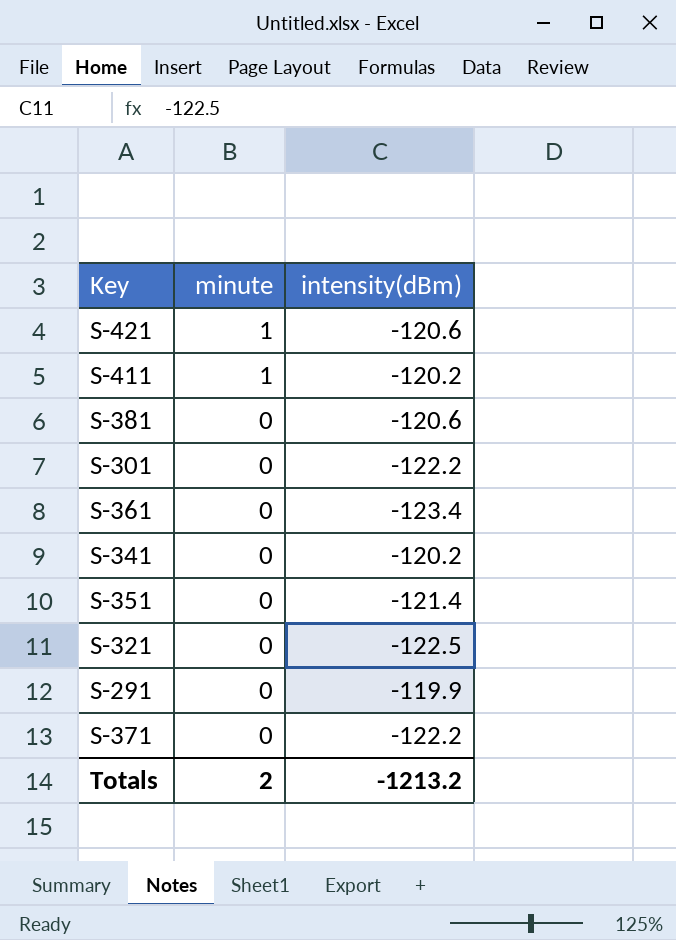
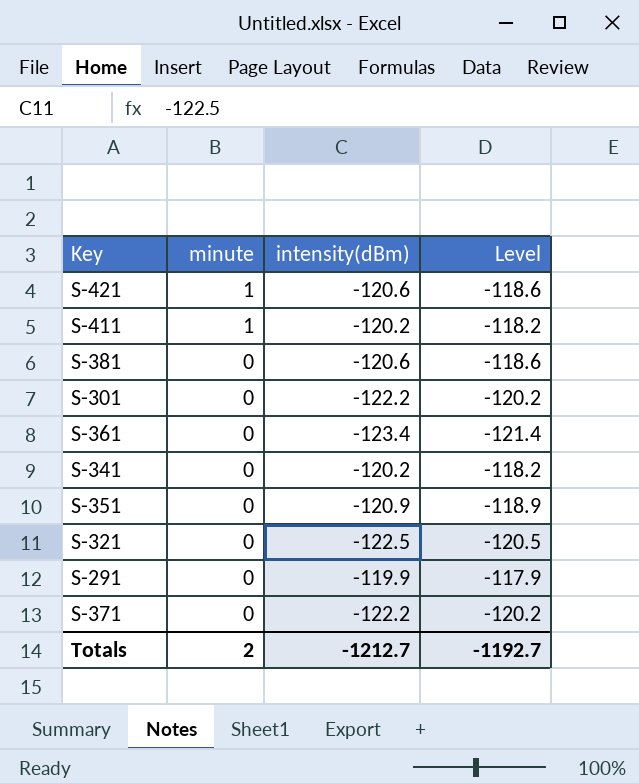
column Level | formula: none -> [intensity(dBm)] + 2
S-351 | intensity(dBm): -121.4 -> -120.9
Totals | intensity(dBm): -1213.2 -> -1212.7

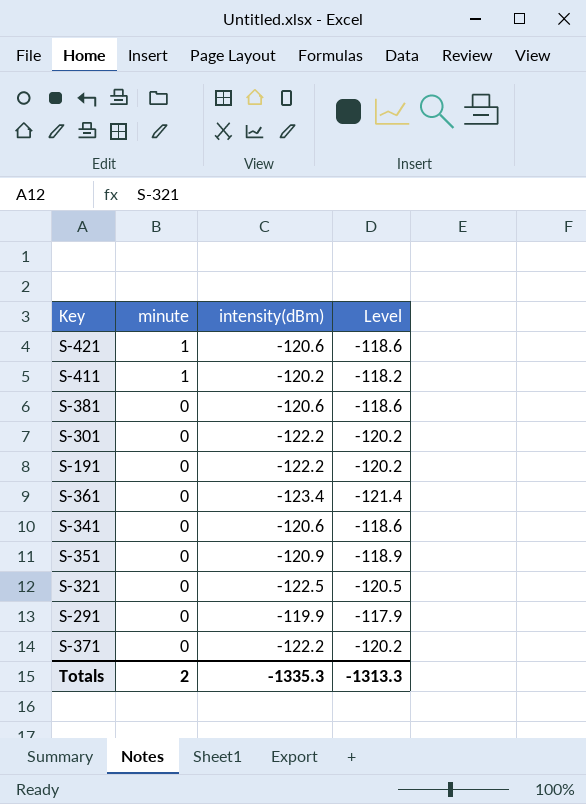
row S-191: none -> 0 | -122.2 | -120.2
S-341 | intensity(dBm): -120.2 -> -120.6
S-341 | Level: -118.2 -> -118.6
Totals | intensity(dBm): -1212.7 -> -1335.3
Totals | Level: -1192.7 -> -1313.3

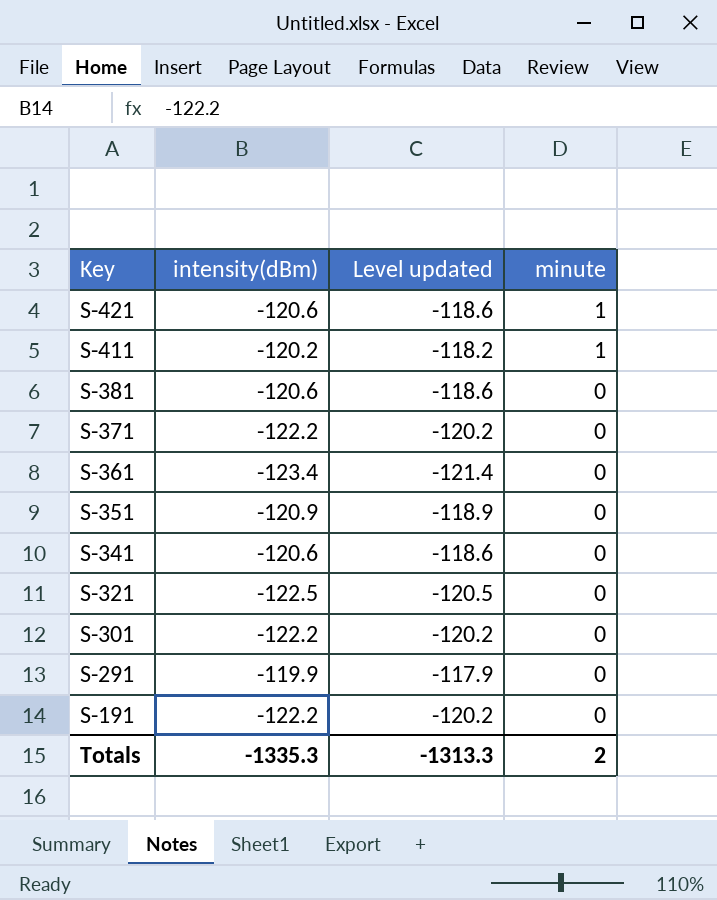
row order: minute descending -> Key descending
column name: Level -> Level updated
column minute | position: 2 -> 4

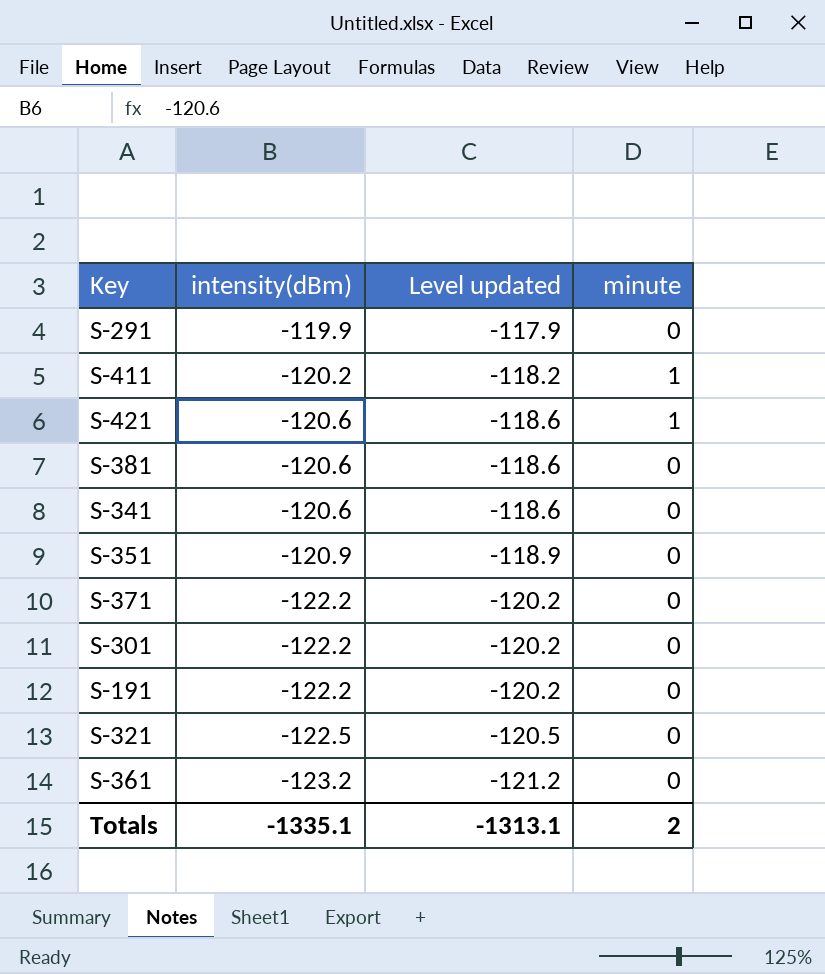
row order: Key descending -> intensity(dBm) descending
S-361 | intensity(dBm): -123.4 -> -123.2
S-361 | Level updated: -121.4 -> -121.2
Totals | intensity(dBm): -1335.3 -> -1335.1
Totals | Level updated: -1313.3 -> -1313.1

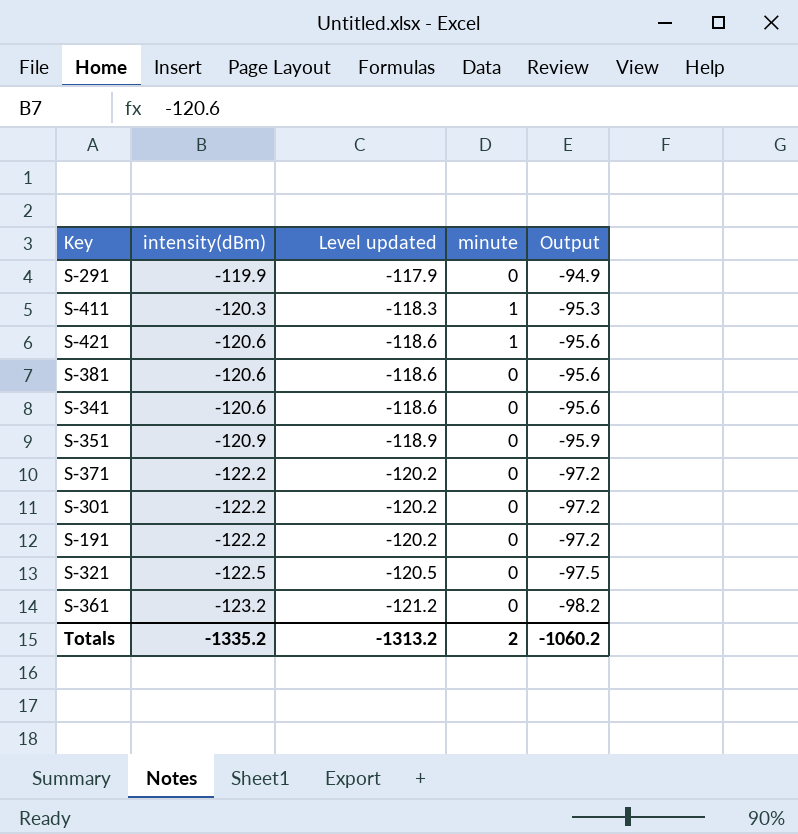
column Output | formula: none -> [intensity(dBm)] + 25
S-411 | intensity(dBm): -120.2 -> -120.3
S-411 | Level updated: -118.2 -> -118.3
Totals | intensity(dBm): -1335.1 -> -1335.2
Totals | Level updated: -1313.1 -> -1313.2

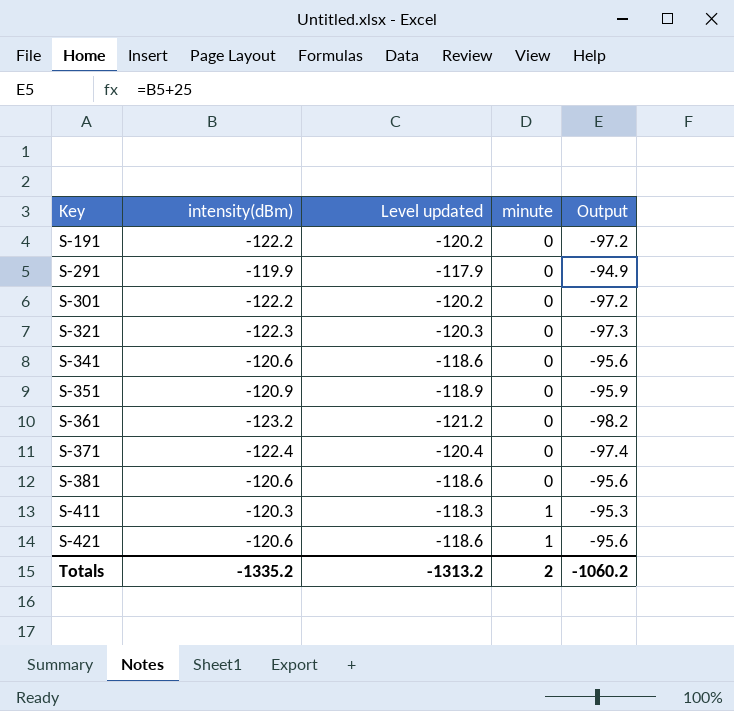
row order: intensity(dBm) descending -> Key ascending
S-321 | intensity(dBm): -122.5 -> -122.3
S-321 | Level updated: -120.5 -> -120.3
S-321 | Output: -97.5 -> -97.3
S-371 | intensity(dBm): -122.2 -> -122.4
S-371 | Level updated: -120.2 -> -120.4
S-371 | Output: -97.2 -> -97.4

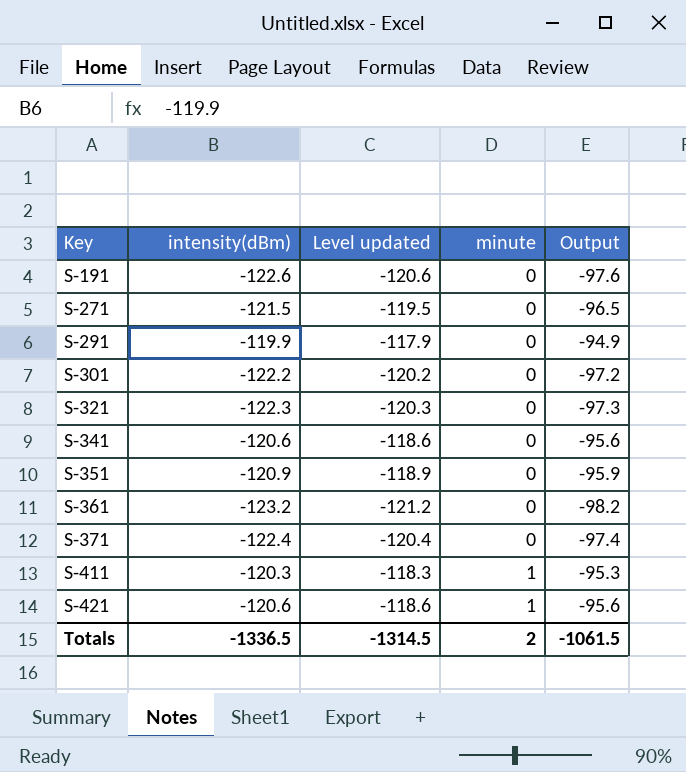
row S-381: -120.6 | -118.6 | 0 | -95.6 -> none
S-191 | intensity(dBm): -122.2 -> -122.6
S-191 | Level updated: -120.2 -> -120.6
S-191 | Output: -97.2 -> -97.6
row S-271: none -> -121.5 | -119.5 | 0 | -96.5
Totals | intensity(dBm): -1335.2 -> -1336.5
Totals | Level updated: -1313.2 -> -1314.5
Totals | Output: -1060.2 -> -1061.5

